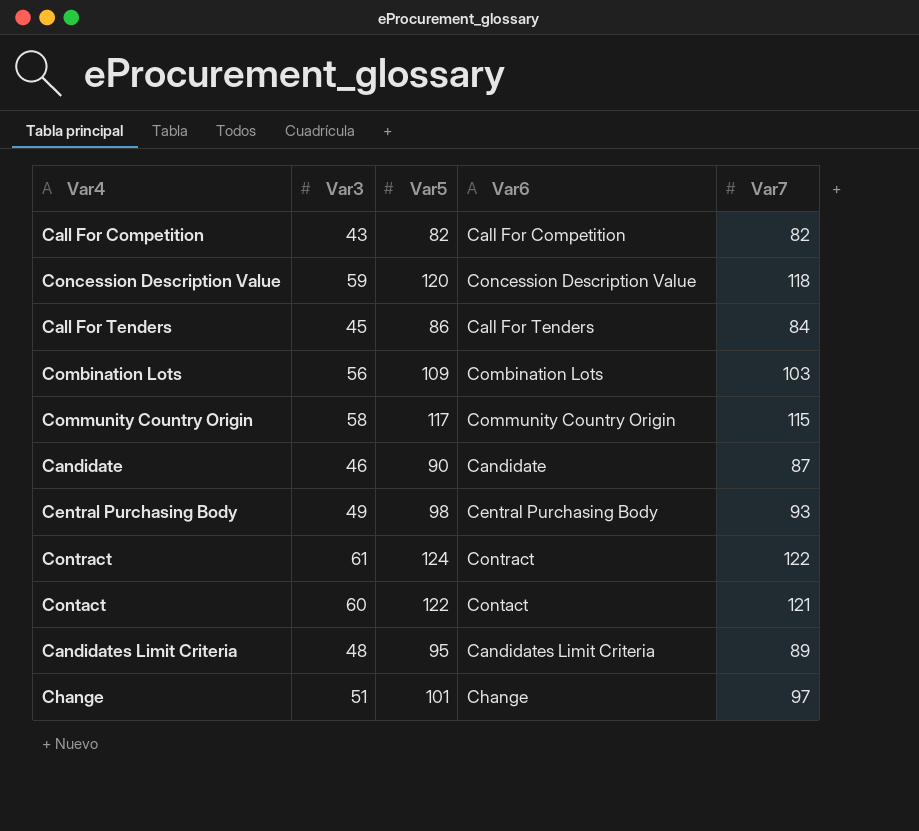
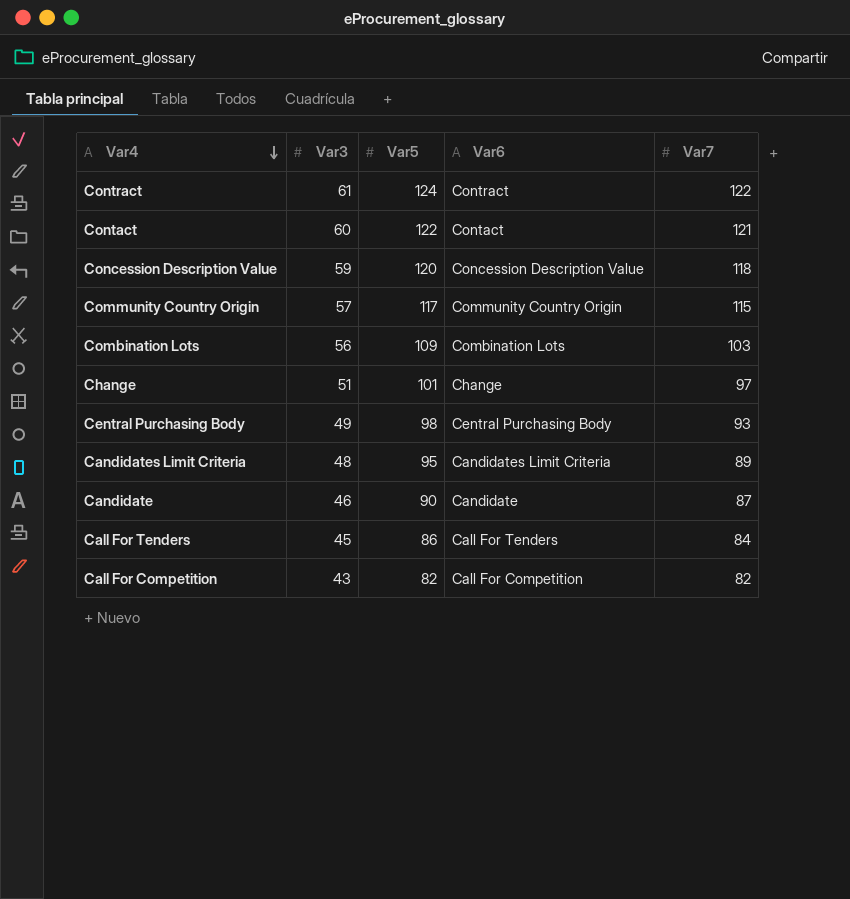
row order: none -> Var4 descending
Community Country Origin | Var3: 58 -> 57

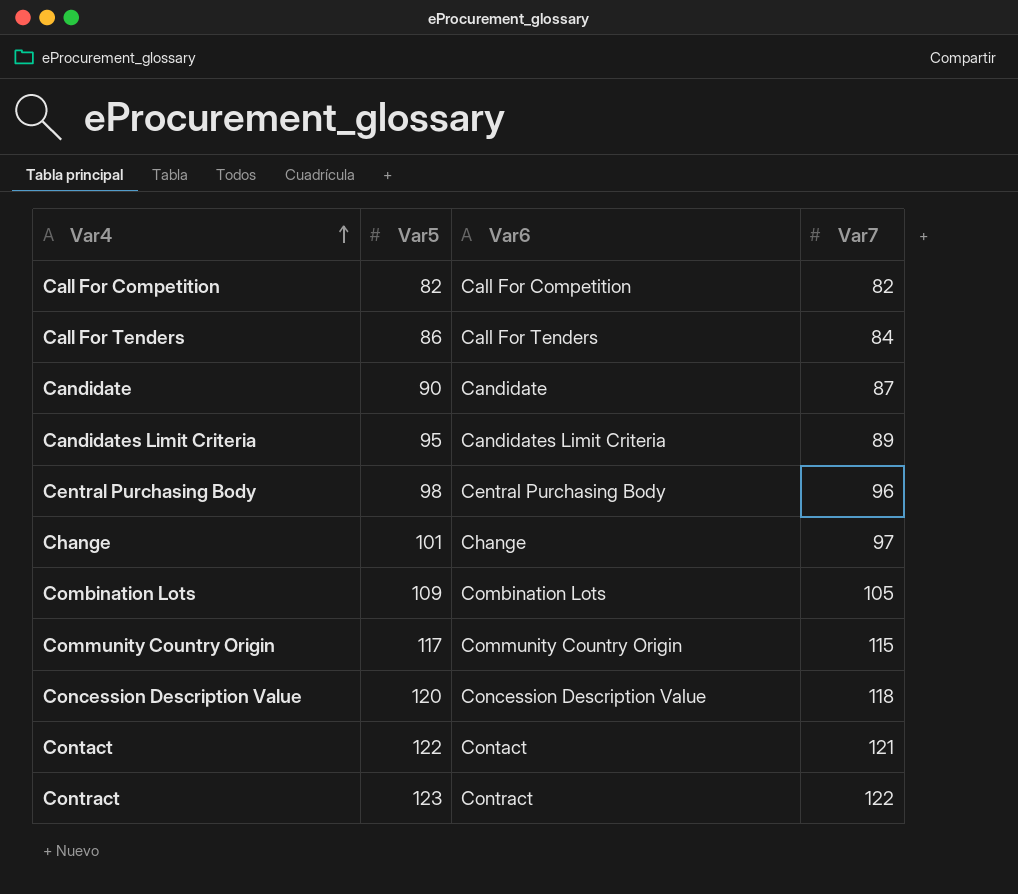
row order: Var4 descending -> Var4 ascending
column Var3 | position: 2 -> none
Central Purchasing Body | Var7: 93 -> 96
Combination Lots | Var7: 103 -> 105
Contract | Var5: 124 -> 123

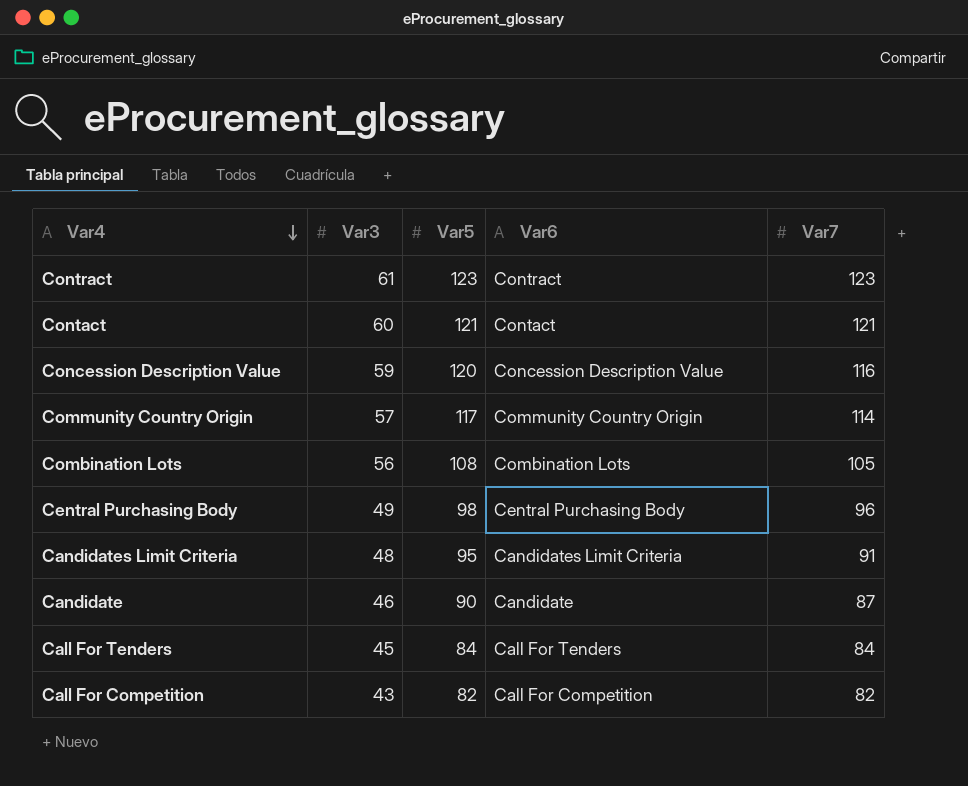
row order: Var4 ascending -> Var4 descending
column Var3 | position: none -> 2
row Change: 101 | Change | 97 -> none
Contract | Var7: 122 -> 123
Contact | Var5: 122 -> 121
Concession Description Value | Var7: 118 -> 116
Community Country Origin | Var7: 115 -> 114
Combination Lots | Var5: 109 -> 108
Candidates Limit Criteria | Var7: 89 -> 91
Call For Tenders | Var5: 86 -> 84

